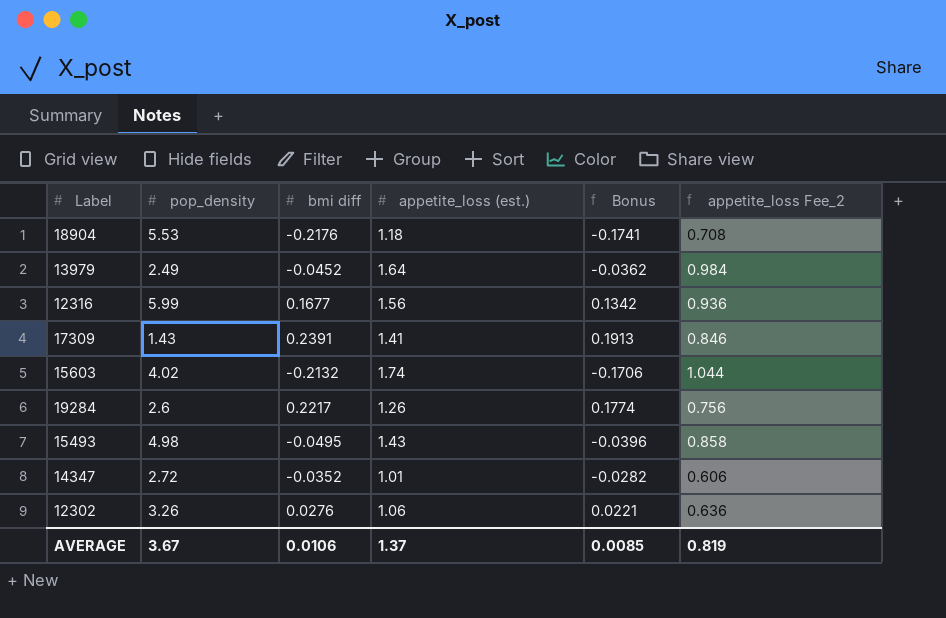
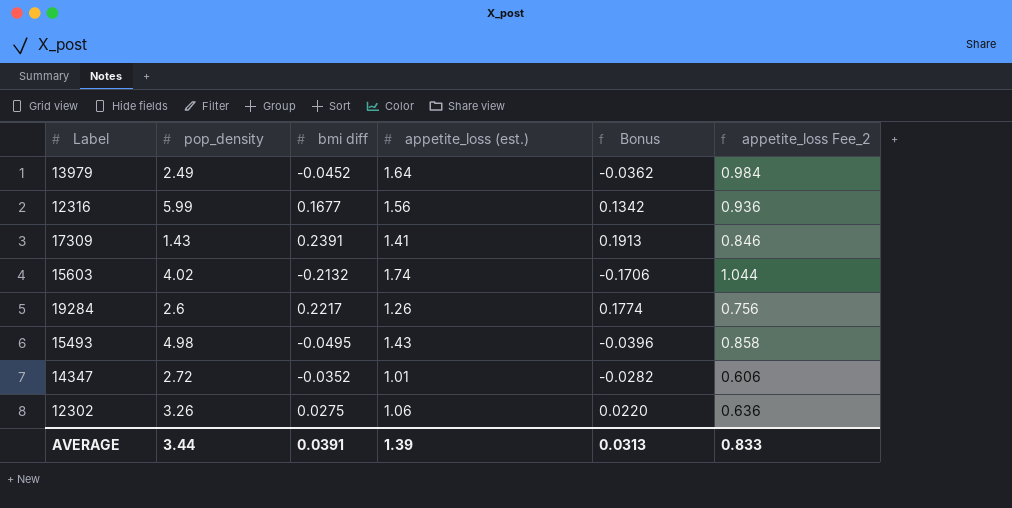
row 18904: 5.53 | -0.2176 | 1.18 | -0.1741 | 0.708 -> none
12302 | bmi diff: 0.0276 -> 0.0275
12302 | Bonus: 0.0221 -> 0.0220
AVERAGE | pop_density: 3.67 -> 3.44
AVERAGE | bmi diff: 0.0106 -> 0.0391
AVERAGE | appetite_loss (est.): 1.37 -> 1.39
AVERAGE | Bonus: 0.0085 -> 0.0313
AVERAGE | appetite_loss Fee_2: 0.819 -> 0.833

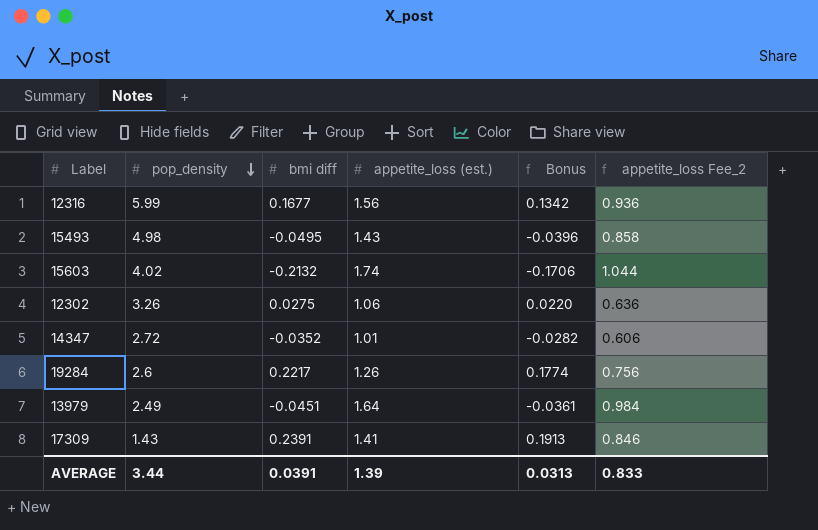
row order: none -> pop_density descending
13979 | bmi diff: -0.0452 -> -0.0451
13979 | Bonus: -0.0362 -> -0.0361

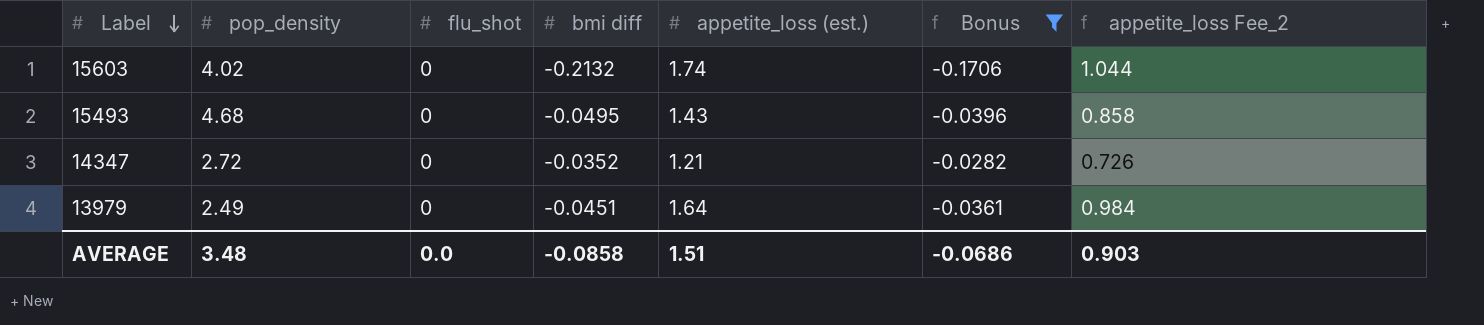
filter: none -> Bonus <= -0.0282
row order: pop_density descending -> Label descending
column flu_shot | position: none -> 3
15493 | pop_density: 4.98 -> 4.68
14347 | appetite_loss (est.): 1.01 -> 1.21
14347 | appetite_loss Fee_2: 0.606 -> 0.726
AVERAGE | pop_density: 3.44 -> 3.48
AVERAGE | bmi diff: 0.0391 -> -0.0858
AVERAGE | appetite_loss (est.): 1.39 -> 1.51
AVERAGE | Bonus: 0.0313 -> -0.0686
AVERAGE | appetite_loss Fee_2: 0.833 -> 0.903

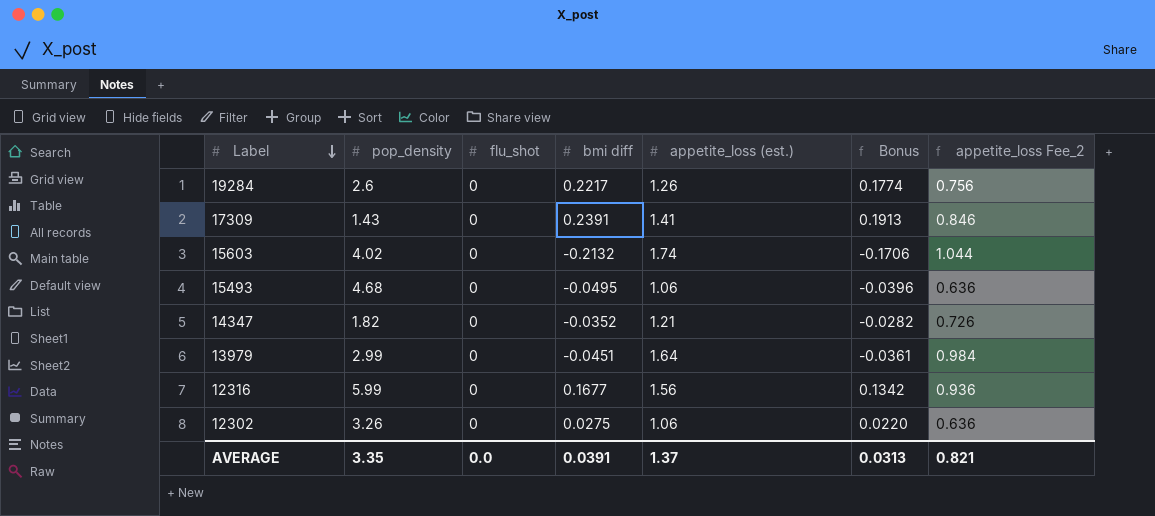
filter: Bonus <= -0.0282 -> none
15493 | appetite_loss (est.): 1.43 -> 1.06
15493 | appetite_loss Fee_2: 0.858 -> 0.636
14347 | pop_density: 2.72 -> 1.82
13979 | pop_density: 2.49 -> 2.99
AVERAGE | pop_density: 3.48 -> 3.35
AVERAGE | bmi diff: -0.0858 -> 0.0391
AVERAGE | appetite_loss (est.): 1.51 -> 1.37
AVERAGE | Bonus: -0.0686 -> 0.0313
AVERAGE | appetite_loss Fee_2: 0.903 -> 0.821

